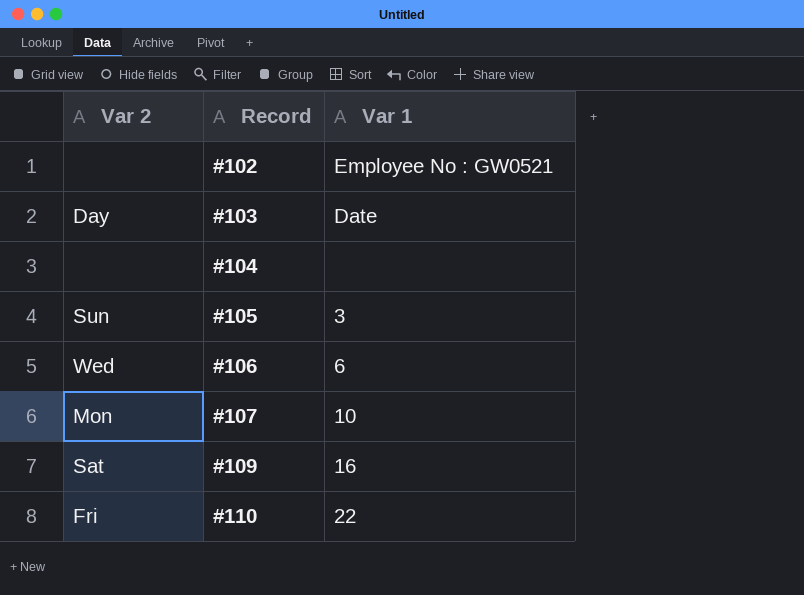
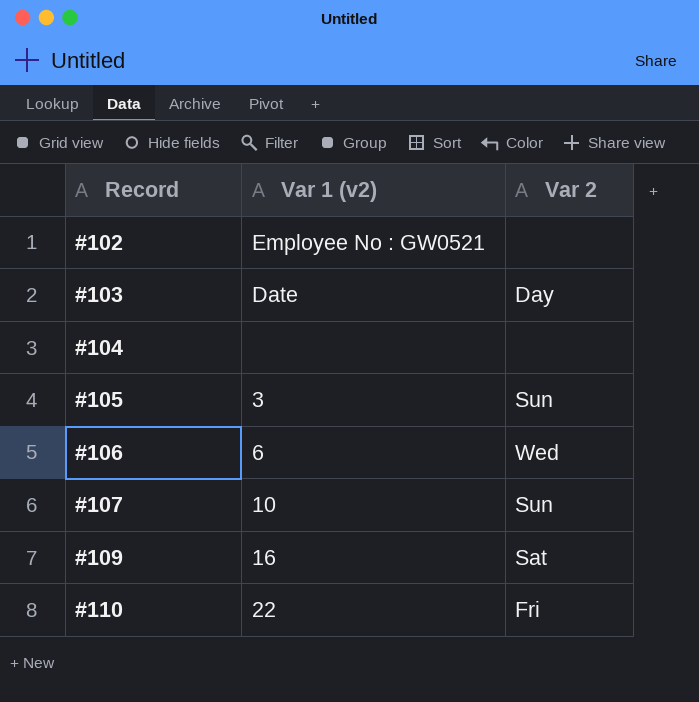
column name: Var 1 -> Var 1 (v2)
column Var 2 | position: 1 -> 3
#107 | Var 2: Mon -> Sun

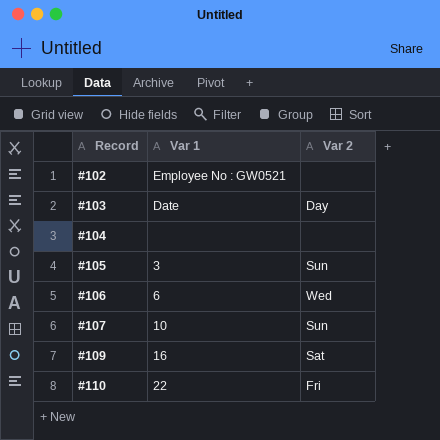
column name: Var 1 (v2) -> Var 1

